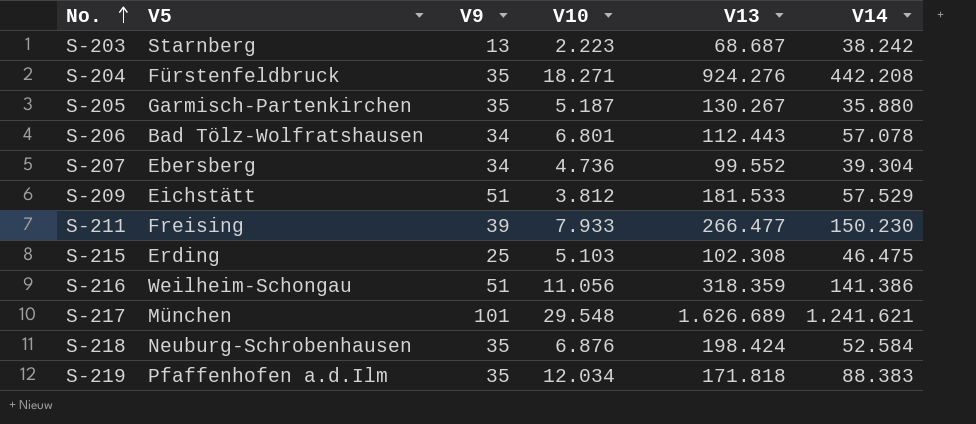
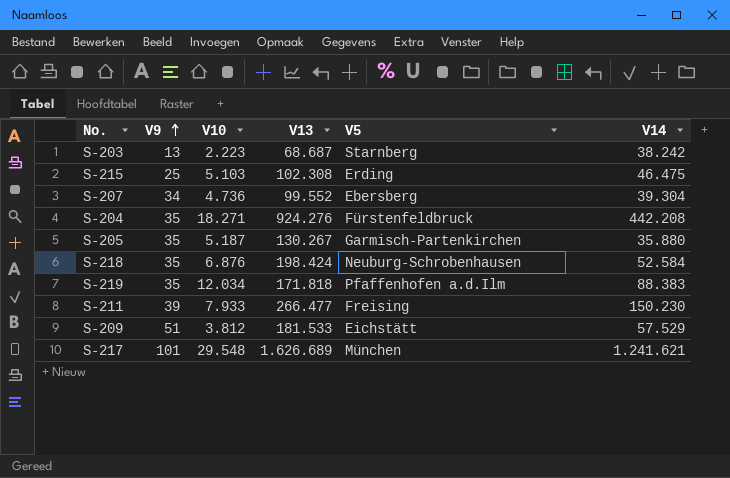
row order: No. ascending -> V9 ascending
column V5 | position: 2 -> 5
row S-206: Bad Tölz-Wolfratshausen | 34 | 6.801 | 112.443 | 57.078 -> none
row S-216: Weilheim-Schongau | 51 | 11.056 | 318.359 | 141.386 -> none

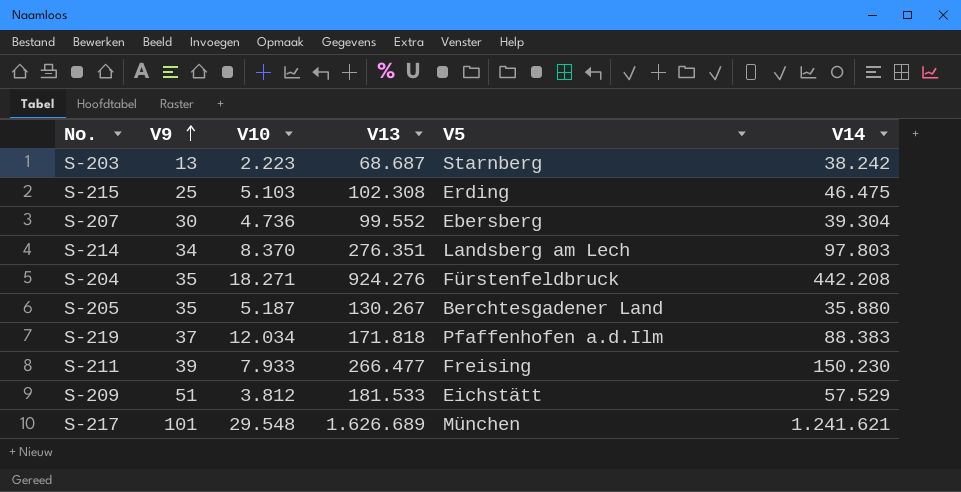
row S-218: 35 | 6.876 | 198.424 | Neuburg-Schrobenhausen | 52.584 -> none
S-207 | V9: 34 -> 30
row S-214: none -> 34 | 8.370 | 276.351 | Landsberg am Lech | 97.803
S-205 | V5: Garmisch-Partenkirchen -> Berchtesgadener Land
S-219 | V9: 35 -> 37

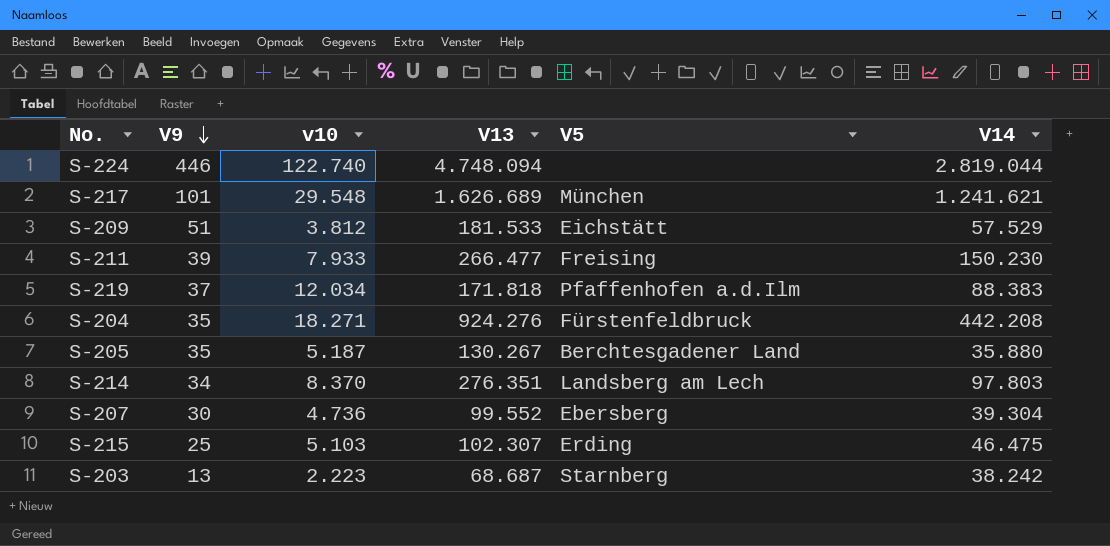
row order: V9 ascending -> V9 descending
column name: V10 -> v10
row S-224: none -> 446 | 122.740 | 4.748.094 | none | 2.819.044
S-215 | V13: 102.308 -> 102.307

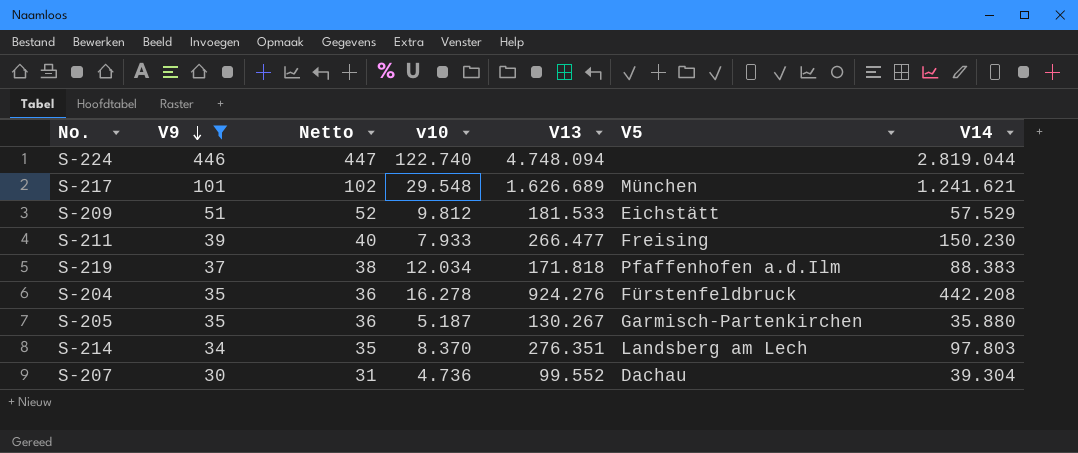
filter: none -> V9 >= 30
column Netto | formula: none -> [V9] + 1
S-209 | v10: 3.812 -> 9.812
S-204 | v10: 18.271 -> 16.278
S-205 | V5: Berchtesgadener Land -> Garmisch-Partenkirchen
S-207 | V5: Ebersberg -> Dachau

